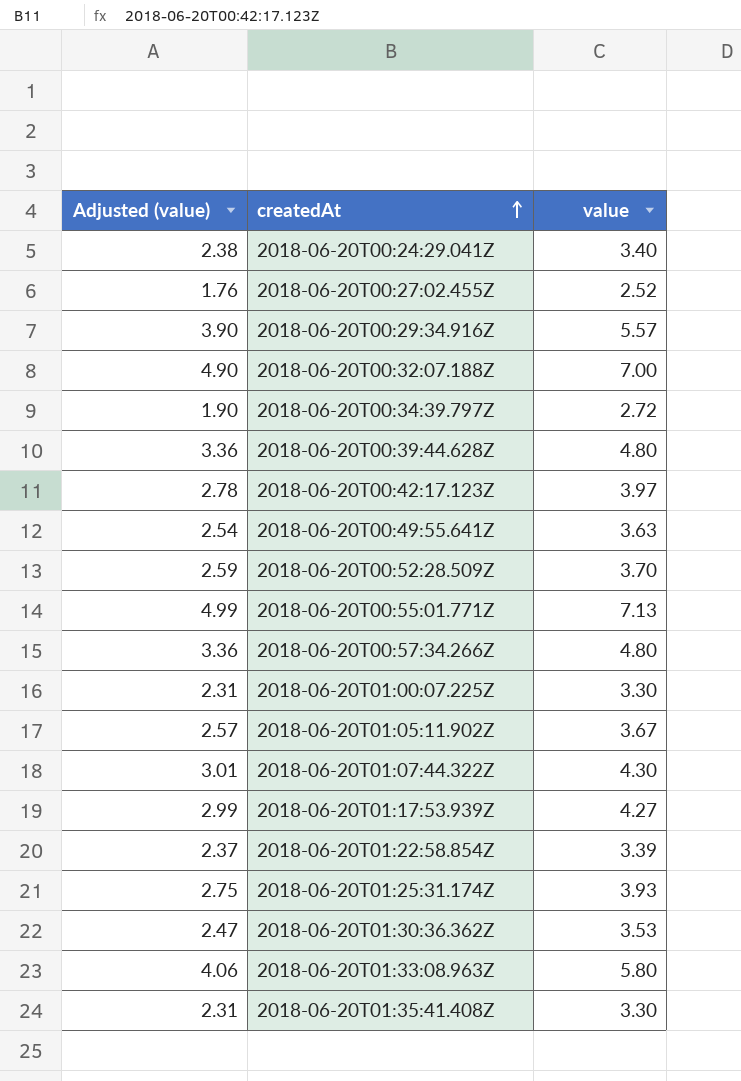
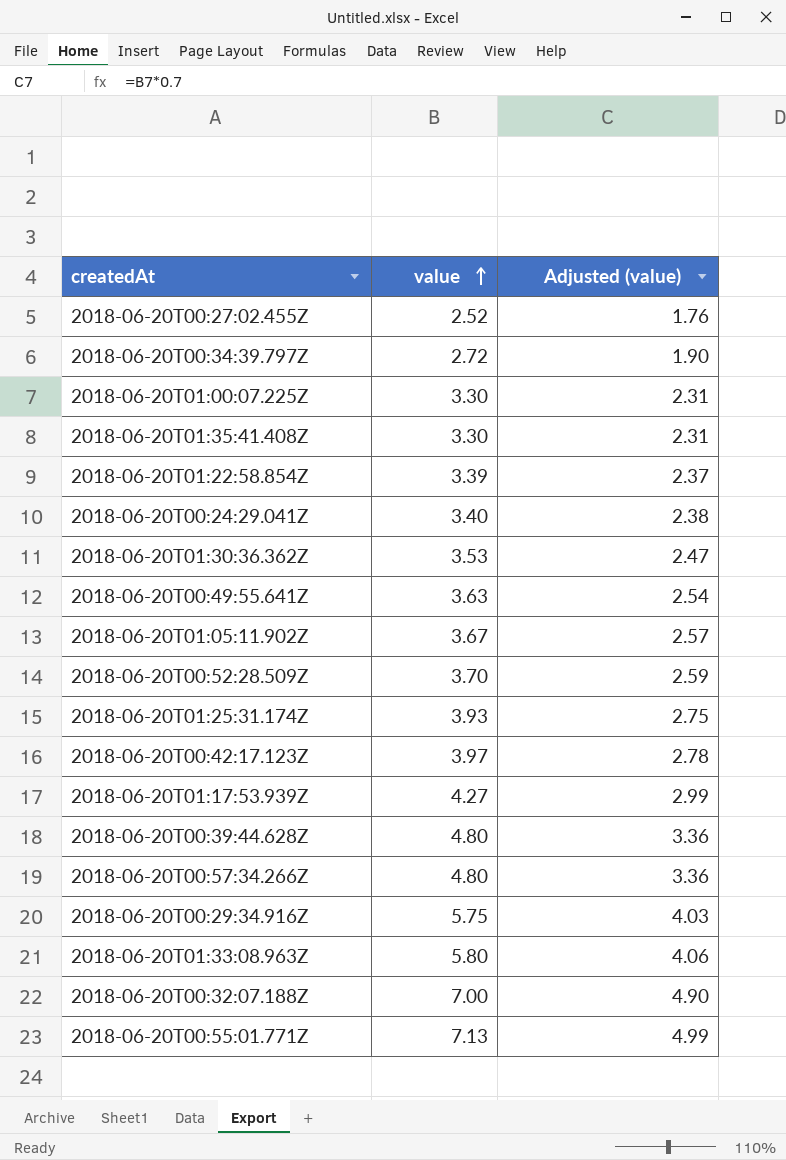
row order: createdAt ascending -> value ascending
column Adjusted (value) | position: 1 -> 3
row 2018-06-20T01:07:44.322Z: 3.01 | 4.30 -> none
2018-06-20T00:29:34.916Z | value: 5.57 -> 5.75
2018-06-20T00:29:34.916Z | Adjusted (value): 3.90 -> 4.03

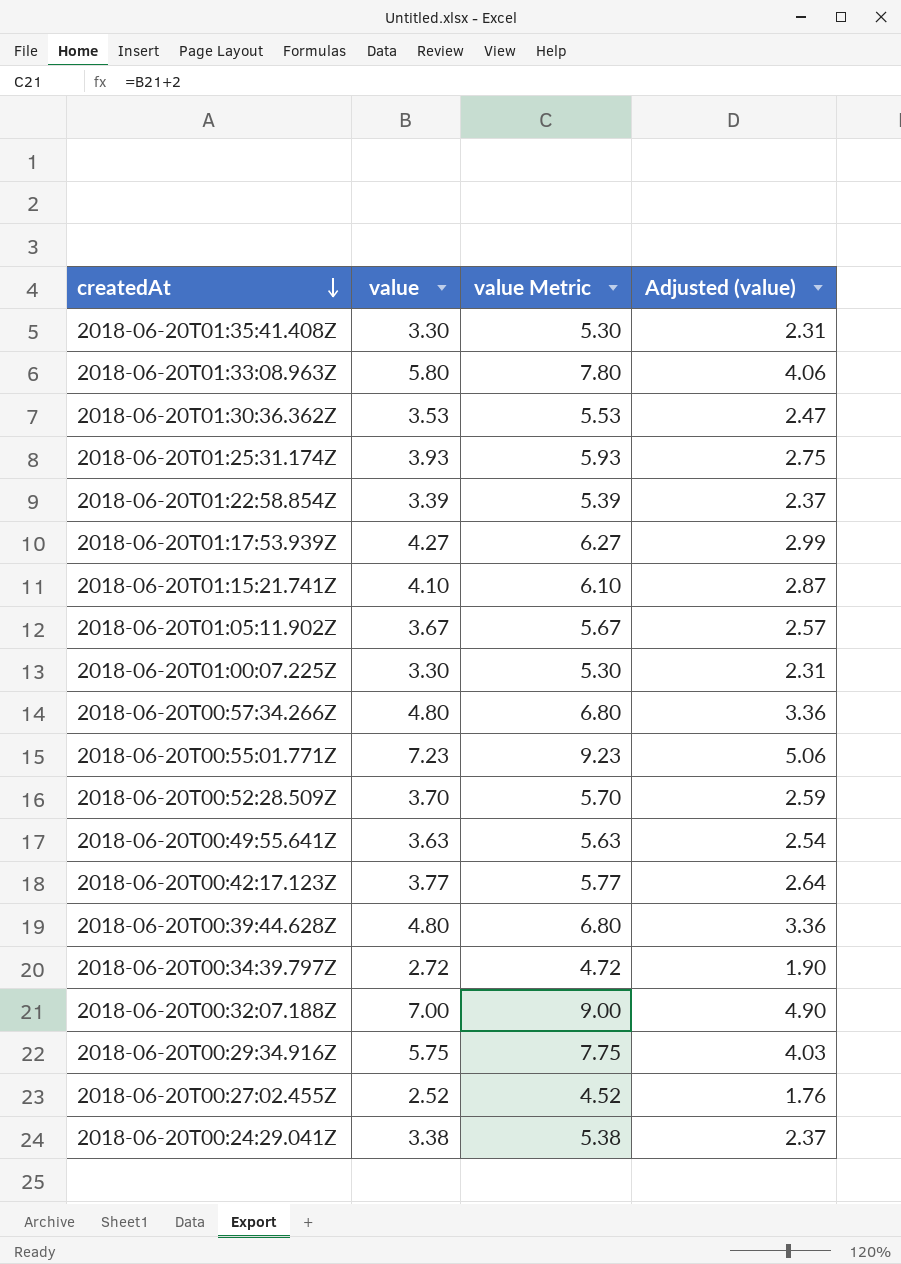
row order: value ascending -> createdAt descending
column value Metric | formula: none -> [value] + 2
row 2018-06-20T01:15:21.741Z: none -> 4.10 | 6.10 | 2.87
2018-06-20T00:55:01.771Z | value: 7.13 -> 7.23
2018-06-20T00:55:01.771Z | Adjusted (value): 4.99 -> 5.06
2018-06-20T00:42:17.123Z | value: 3.97 -> 3.77
2018-06-20T00:42:17.123Z | Adjusted (value): 2.78 -> 2.64
2018-06-20T00:24:29.041Z | value: 3.40 -> 3.38
2018-06-20T00:24:29.041Z | Adjusted (value): 2.38 -> 2.37

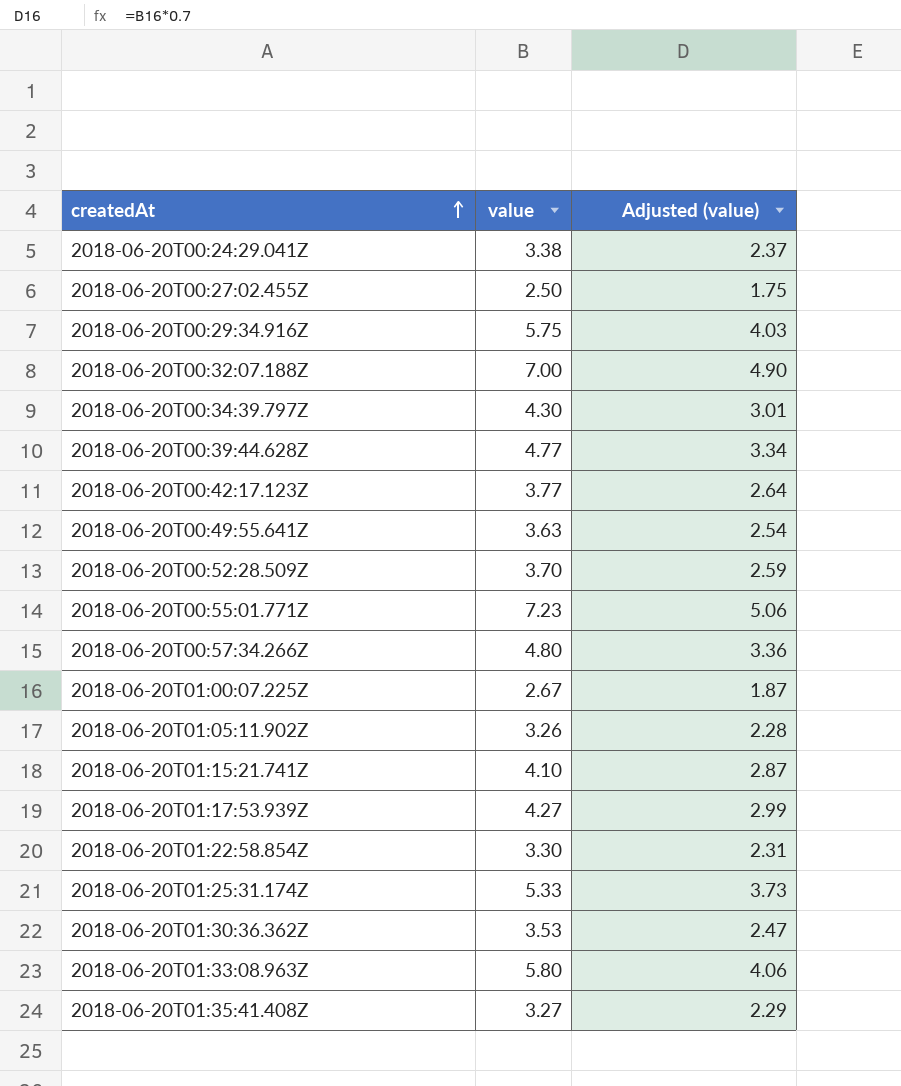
row order: createdAt descending -> createdAt ascending
column value Metric | formula: [value] + 2 -> none
2018-06-20T00:27:02.455Z | value: 2.52 -> 2.50
2018-06-20T00:27:02.455Z | Adjusted (value): 1.76 -> 1.75
2018-06-20T00:34:39.797Z | value: 2.72 -> 4.30
2018-06-20T00:34:39.797Z | Adjusted (value): 1.90 -> 3.01
2018-06-20T00:39:44.628Z | value: 4.80 -> 4.77
2018-06-20T00:39:44.628Z | Adjusted (value): 3.36 -> 3.34
2018-06-20T01:00:07.225Z | value: 3.30 -> 2.67
2018-06-20T01:00:07.225Z | Adjusted (value): 2.31 -> 1.87
2018-06-20T01:05:11.902Z | value: 3.67 -> 3.26
2018-06-20T01:05:11.902Z | Adjusted (value): 2.57 -> 2.28
2018-06-20T01:22:58.854Z | value: 3.39 -> 3.30
2018-06-20T01:22:58.854Z | Adjusted (value): 2.37 -> 2.31
2018-06-20T01:25:31.174Z | value: 3.93 -> 5.33
2018-06-20T01:25:31.174Z | Adjusted (value): 2.75 -> 3.73
2018-06-20T01:35:41.408Z | value: 3.30 -> 3.27
2018-06-20T01:35:41.408Z | Adjusted (value): 2.31 -> 2.29

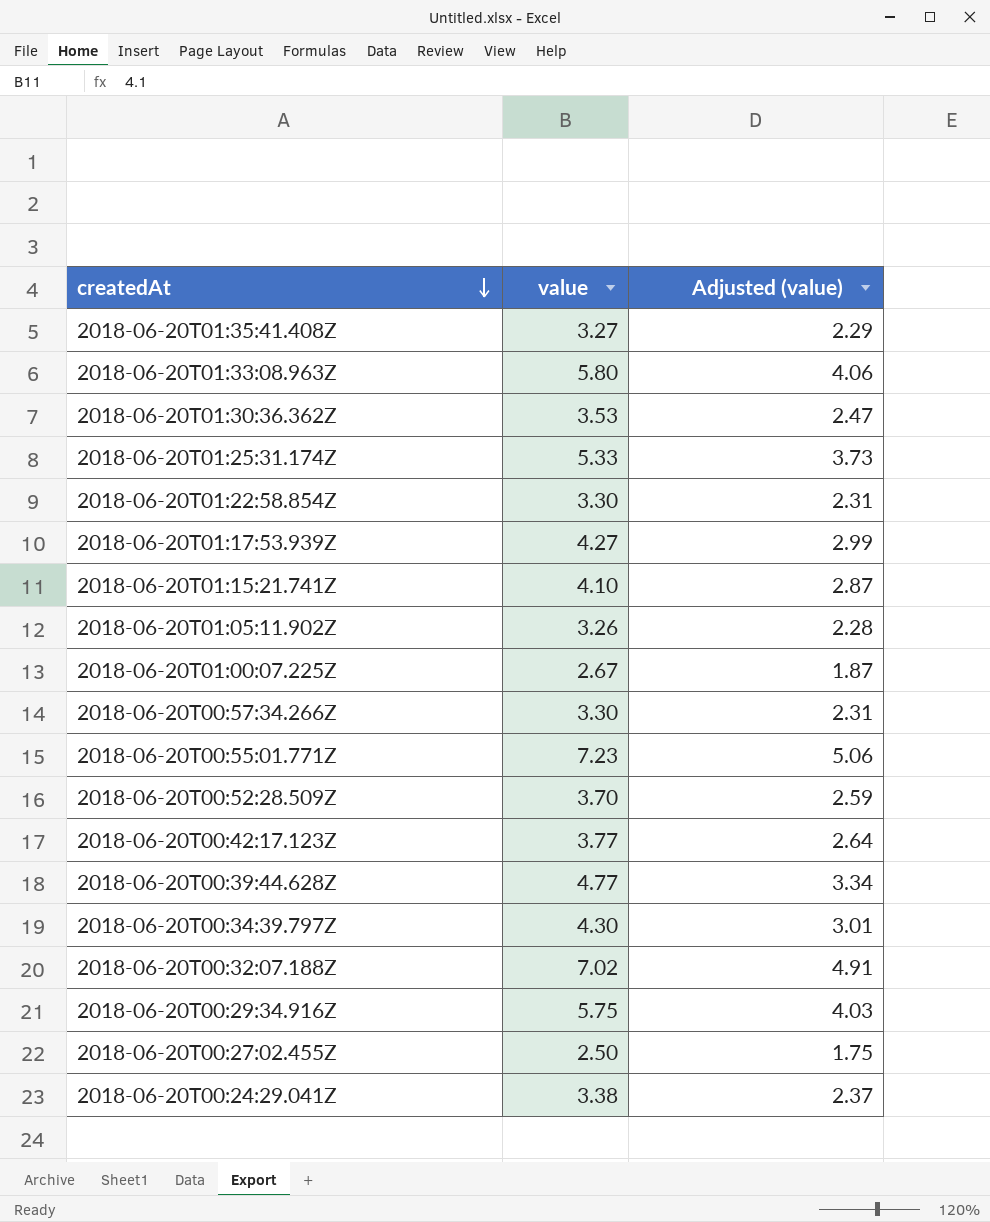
row order: createdAt ascending -> createdAt descending
row 2018-06-20T00:49:55.641Z: 3.63 | 2.54 -> none
2018-06-20T00:57:34.266Z | value: 4.80 -> 3.30
2018-06-20T00:57:34.266Z | Adjusted (value): 3.36 -> 2.31
2018-06-20T00:32:07.188Z | value: 7.00 -> 7.02
2018-06-20T00:32:07.188Z | Adjusted (value): 4.90 -> 4.91

